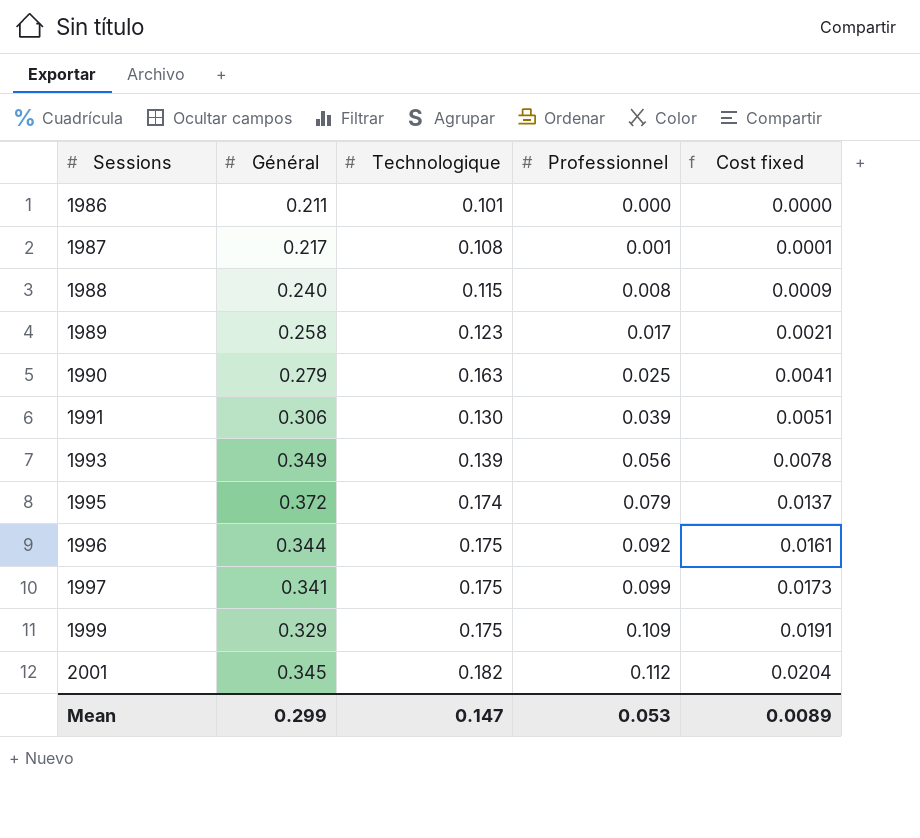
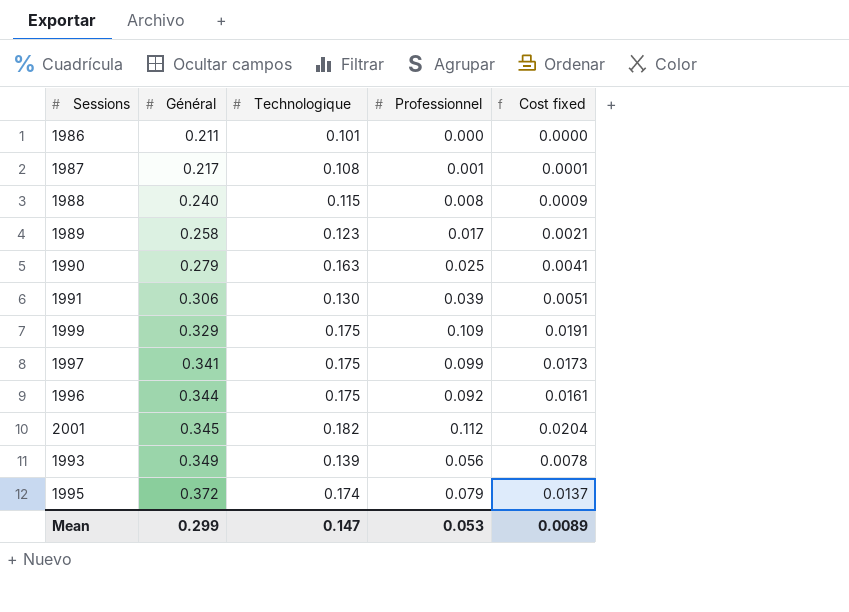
row order: Sessions ascending -> Général ascending

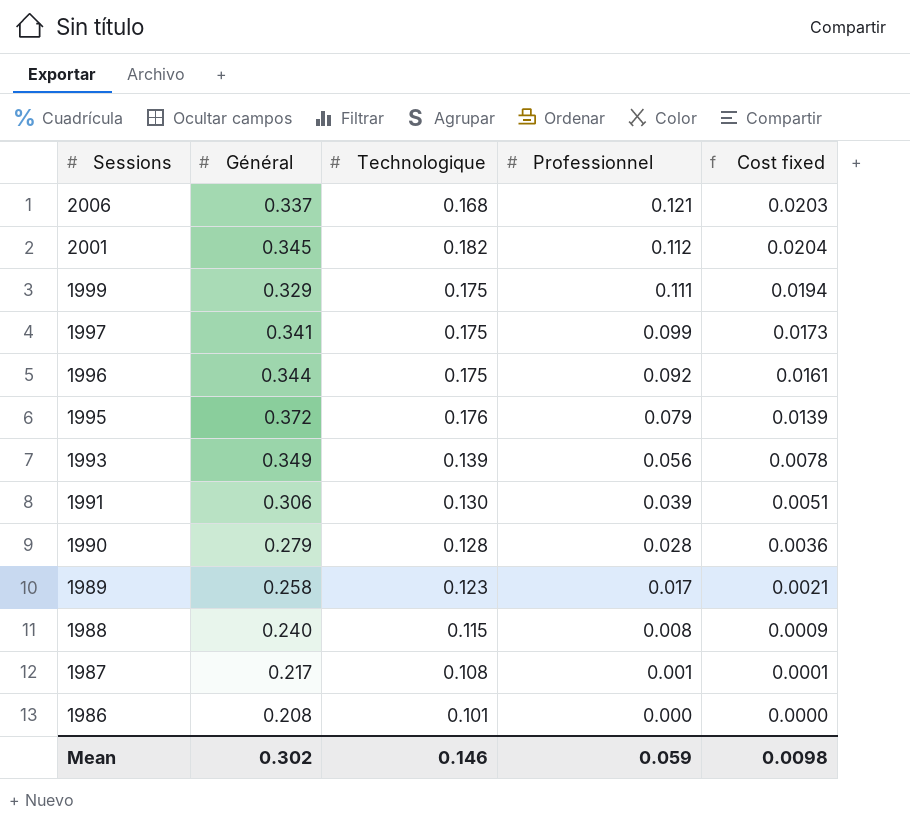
row order: Général ascending -> Sessions descending
row 2006: none -> 0.337 | 0.168 | 0.121 | 0.0203
1999 | Professionnel: 0.109 -> 0.111
1999 | Cost fixed: 0.0191 -> 0.0194
1995 | Technologique: 0.174 -> 0.176
1995 | Cost fixed: 0.0137 -> 0.0139
1990 | Technologique: 0.163 -> 0.128
1990 | Professionnel: 0.025 -> 0.028
1990 | Cost fixed: 0.0041 -> 0.0036
1986 | Général: 0.211 -> 0.208
Mean | Général: 0.299 -> 0.302
Mean | Technologique: 0.147 -> 0.146
Mean | Professionnel: 0.053 -> 0.059
Mean | Cost fixed: 0.0089 -> 0.0098

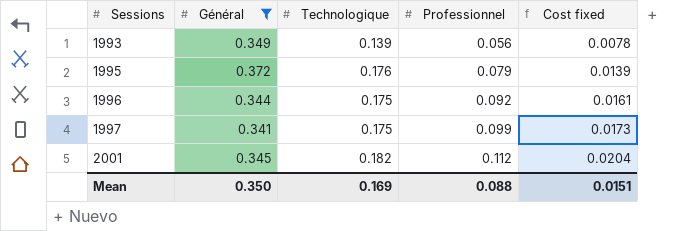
filter: none -> Général >= 0.341
row order: Sessions descending -> Sessions ascending
Mean | Général: 0.302 -> 0.350
Mean | Technologique: 0.146 -> 0.169
Mean | Professionnel: 0.059 -> 0.088
Mean | Cost fixed: 0.0098 -> 0.0151

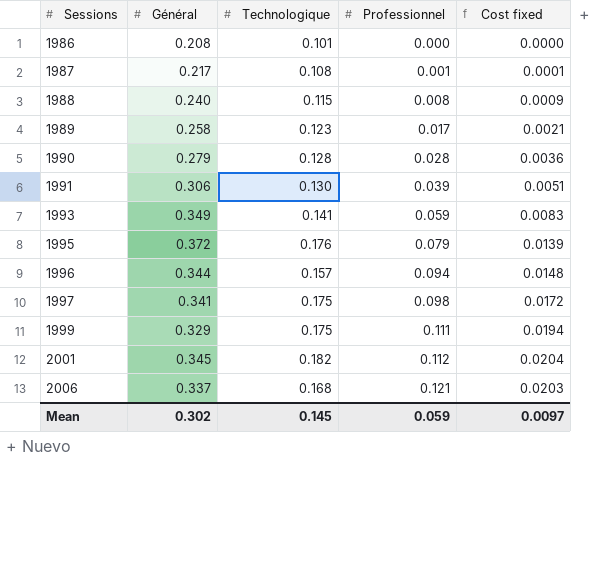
filter: Général >= 0.341 -> none
1993 | Technologique: 0.139 -> 0.141
1993 | Professionnel: 0.056 -> 0.059
1993 | Cost fixed: 0.0078 -> 0.0083
1996 | Technologique: 0.175 -> 0.157
1996 | Professionnel: 0.092 -> 0.094
1996 | Cost fixed: 0.0161 -> 0.0148
1997 | Professionnel: 0.099 -> 0.098
1997 | Cost fixed: 0.0173 -> 0.0172
Mean | Général: 0.350 -> 0.302
Mean | Technologique: 0.169 -> 0.145
Mean | Professionnel: 0.088 -> 0.059
Mean | Cost fixed: 0.0151 -> 0.0097

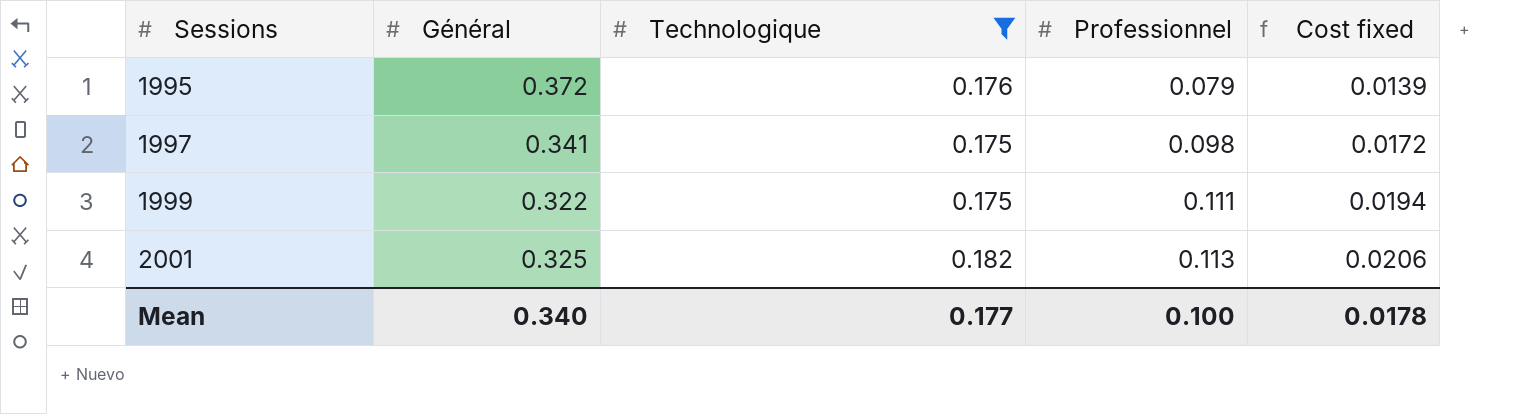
filter: none -> Technologique >= 0.175
1999 | Général: 0.329 -> 0.322
2001 | Général: 0.345 -> 0.325
2001 | Professionnel: 0.112 -> 0.113
2001 | Cost fixed: 0.0204 -> 0.0206
Mean | Général: 0.302 -> 0.340
Mean | Technologique: 0.145 -> 0.177
Mean | Professionnel: 0.059 -> 0.100
Mean | Cost fixed: 0.0097 -> 0.0178

